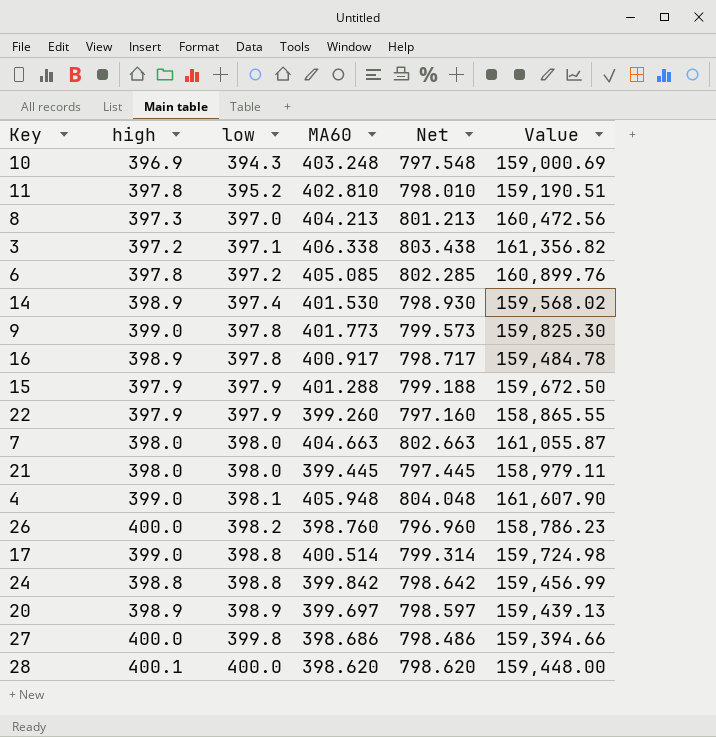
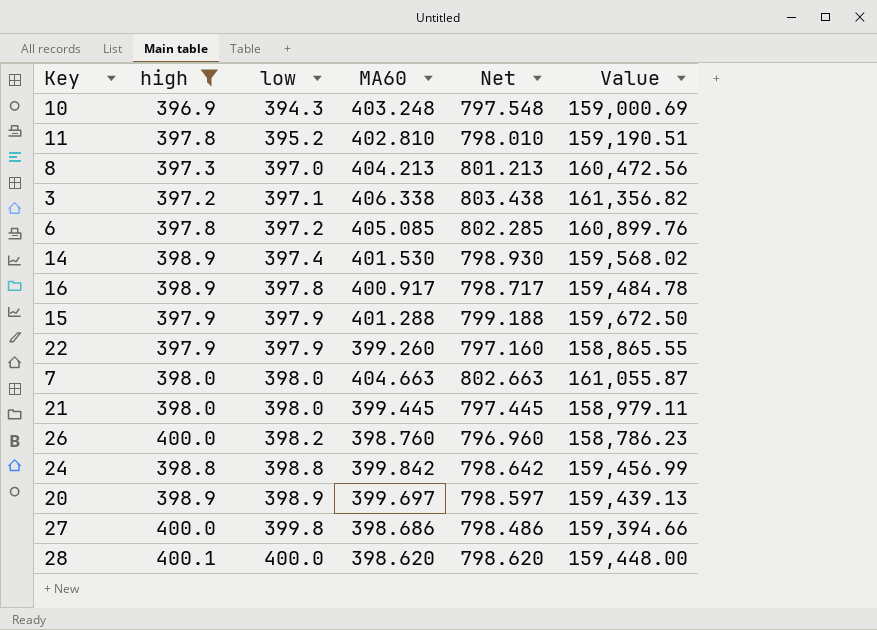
filter: none -> high != 399.0

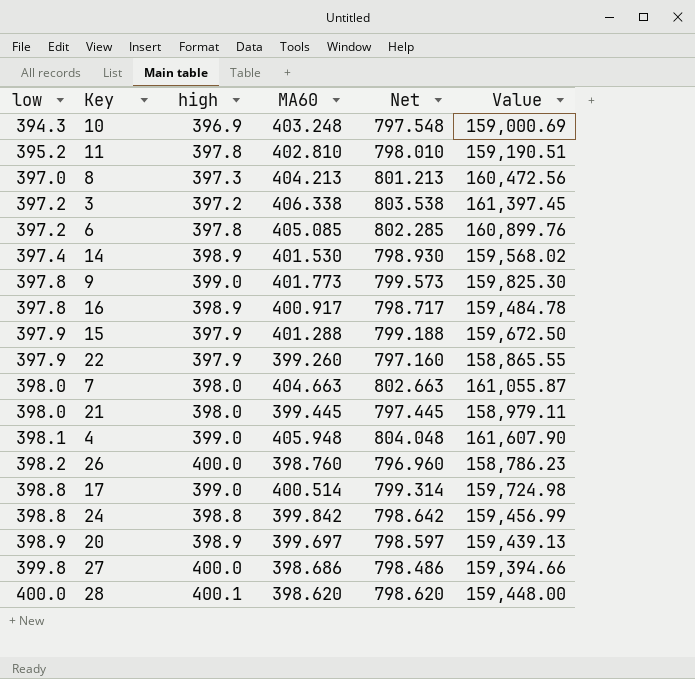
filter: high != 399.0 -> none
column low | position: 3 -> 1
3 | low: 397.1 -> 397.2
3 | Net: 803.438 -> 803.538
3 | Value: 161,356.82 -> 161,397.45

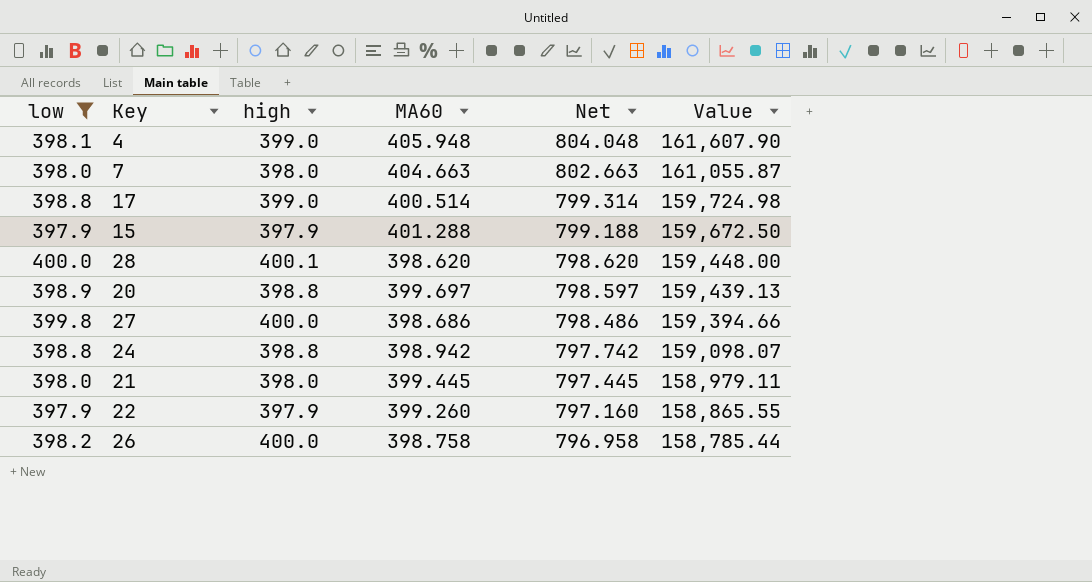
filter: none -> low >= 397.9
row order: low ascending -> Net descending
20 | high: 398.9 -> 398.8
24 | MA60: 399.842 -> 398.942
24 | Net: 798.642 -> 797.742
24 | Value: 159,456.99 -> 159,098.07
26 | MA60: 398.760 -> 398.758
26 | Net: 796.960 -> 796.958
26 | Value: 158,786.23 -> 158,785.44

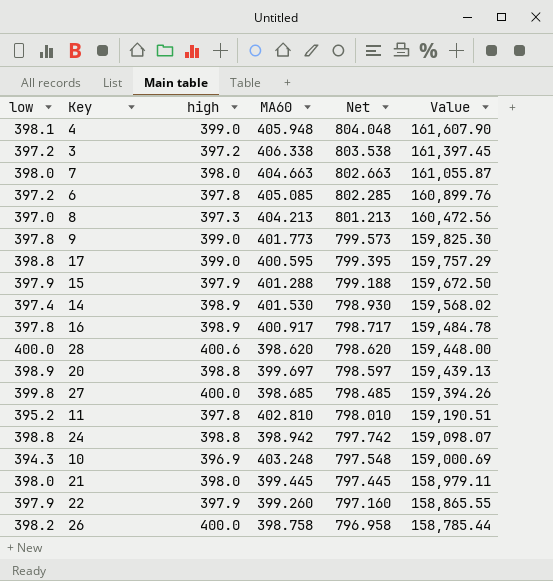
filter: low >= 397.9 -> none
17 | MA60: 400.514 -> 400.595
17 | Net: 799.314 -> 799.395
17 | Value: 159,724.98 -> 159,757.29
28 | high: 400.1 -> 400.6
27 | MA60: 398.686 -> 398.685
27 | Net: 798.486 -> 798.485
27 | Value: 159,394.66 -> 159,394.26

